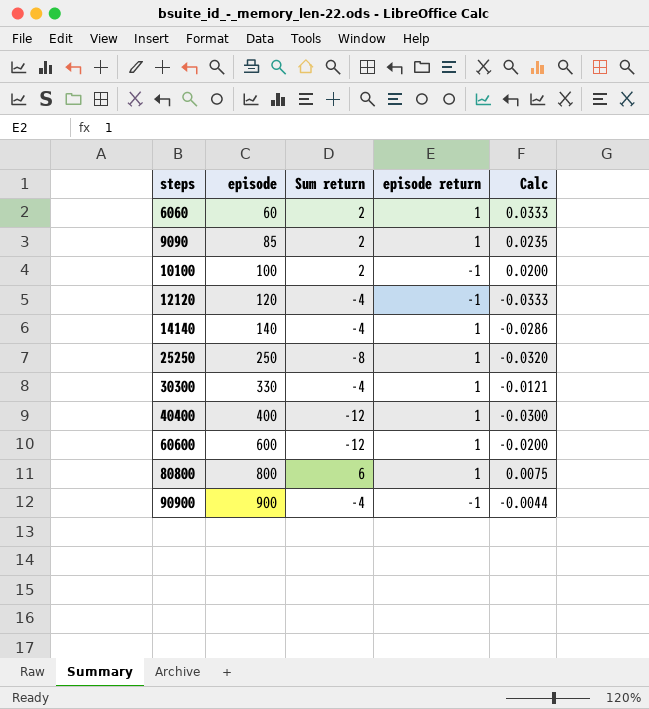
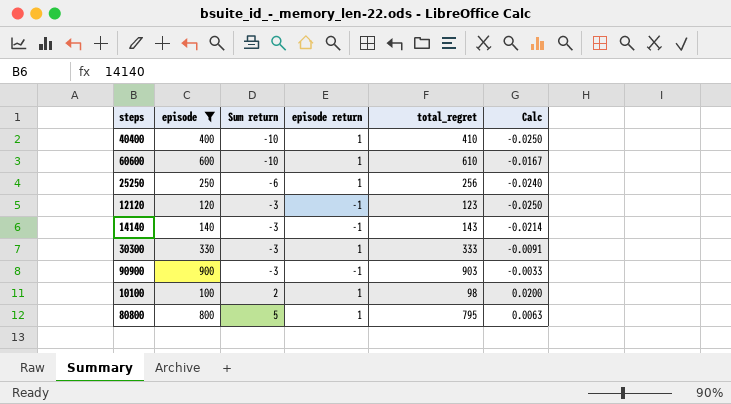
filter: none -> episode >= 100
row order: steps ascending -> Sum return ascending
column total_regret | formula: none -> [episode] - [Sum return]
40400 | Sum return: -12 -> -10
40400 | Calc: -0.0300 -> -0.0250
60600 | Sum return: -12 -> -10
60600 | Calc: -0.0200 -> -0.0167
25250 | Sum return: -8 -> -6
25250 | Calc: -0.0320 -> -0.0240
12120 | Sum return: -4 -> -3
12120 | Calc: -0.0333 -> -0.0250
14140 | Sum return: -4 -> -3
14140 | episode return: 1 -> -1
14140 | Calc: -0.0286 -> -0.0214
30300 | Sum return: -4 -> -3
30300 | Calc: -0.0121 -> -0.0091
90900 | Sum return: -4 -> -3
90900 | Calc: -0.0044 -> -0.0033
10100 | episode return: -1 -> 1
80800 | Sum return: 6 -> 5
80800 | Calc: 0.0075 -> 0.0063

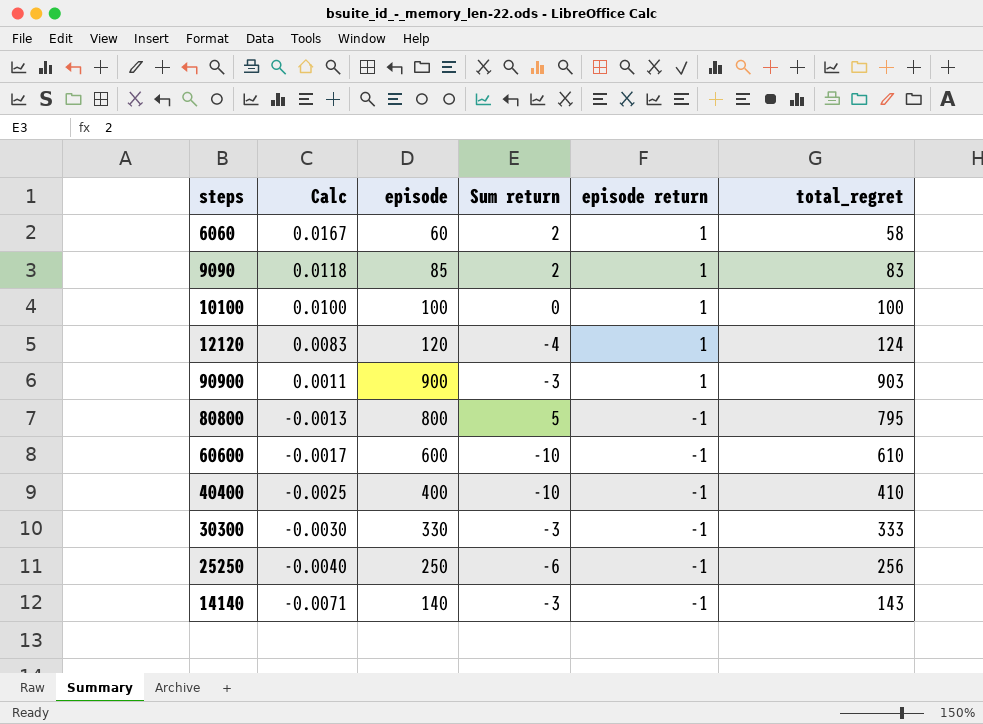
filter: episode >= 100 -> none
row order: Sum return ascending -> Calc descending
column Calc | formula: [Sum return] / [episode] -> [episode return] / [episode]
column Calc | position: 6 -> 2
10100 | Sum return: 2 -> 0
10100 | total_regret: 98 -> 100
12120 | Sum return: -3 -> -4
12120 | episode return: -1 -> 1
12120 | total_regret: 123 -> 124
90900 | episode return: -1 -> 1
80800 | episode return: 1 -> -1
60600 | episode return: 1 -> -1
40400 | episode return: 1 -> -1
30300 | episode return: 1 -> -1
25250 | episode return: 1 -> -1

